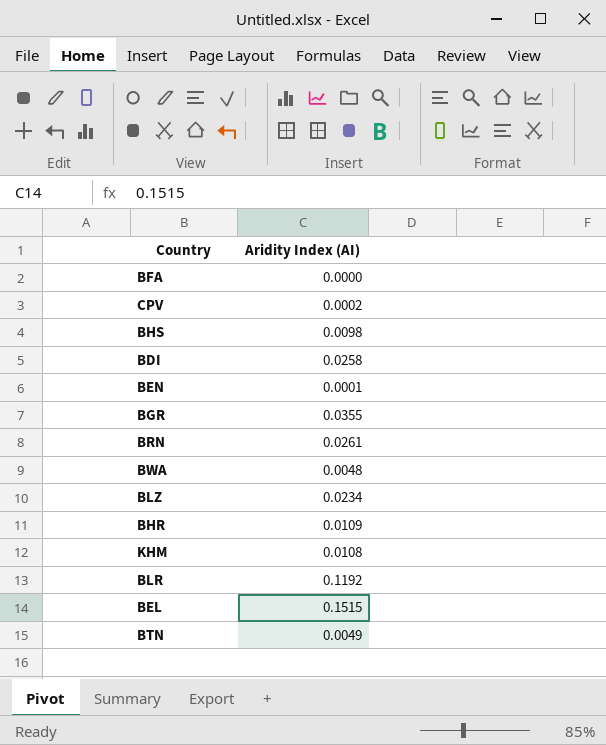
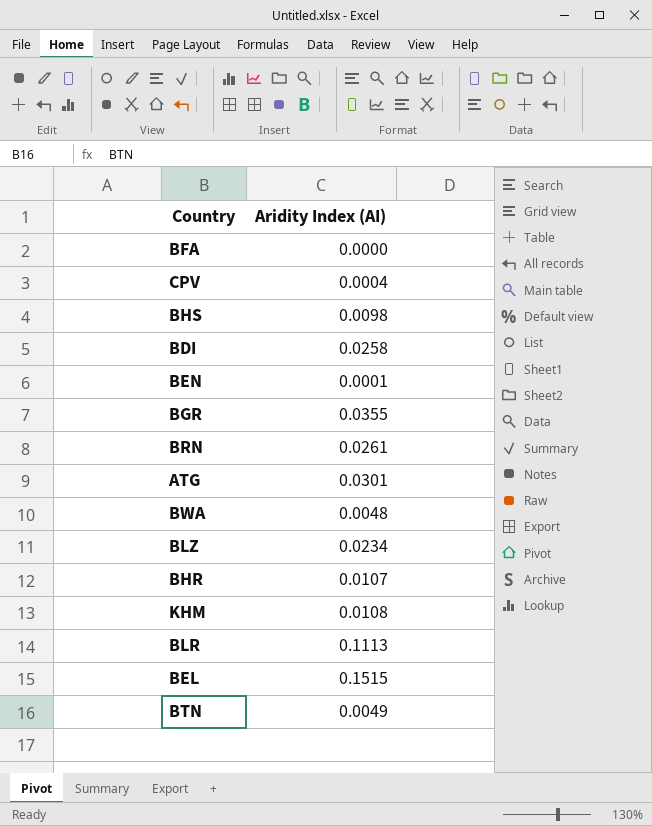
CPV | Aridity Index (AI): 0.0002 -> 0.0004
row ATG: none -> 0.0301
BHR | Aridity Index (AI): 0.0109 -> 0.0107
BLR | Aridity Index (AI): 0.1192 -> 0.1113

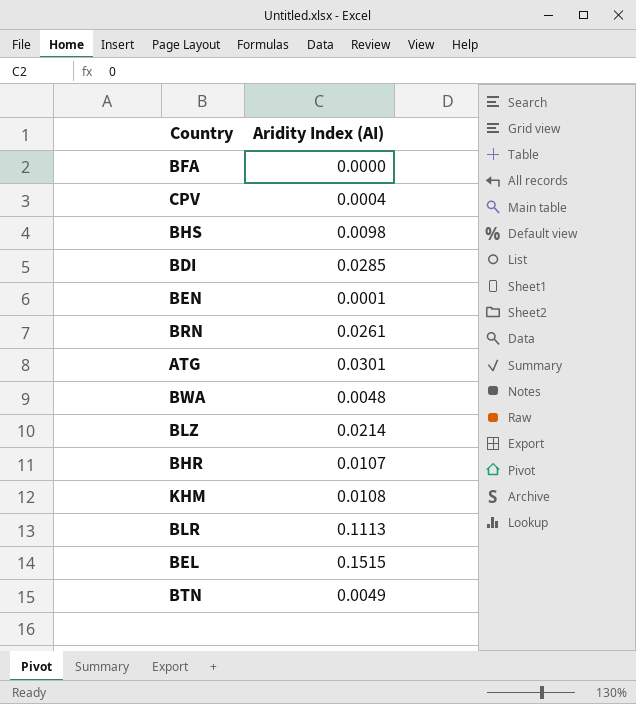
row BGR: 0.0355 -> none
BDI | Aridity Index (AI): 0.0258 -> 0.0285
BLZ | Aridity Index (AI): 0.0234 -> 0.0214

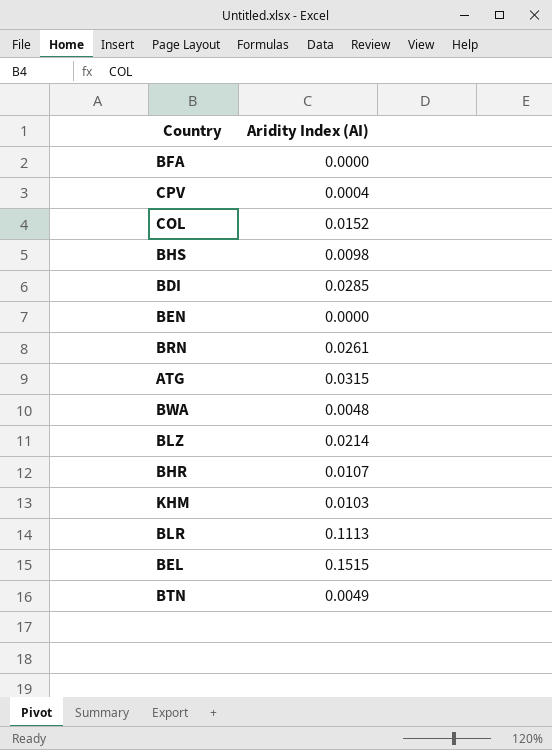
row COL: none -> 0.0152
BEN | Aridity Index (AI): 0.0001 -> 0.0000
ATG | Aridity Index (AI): 0.0301 -> 0.0315
KHM | Aridity Index (AI): 0.0108 -> 0.0103

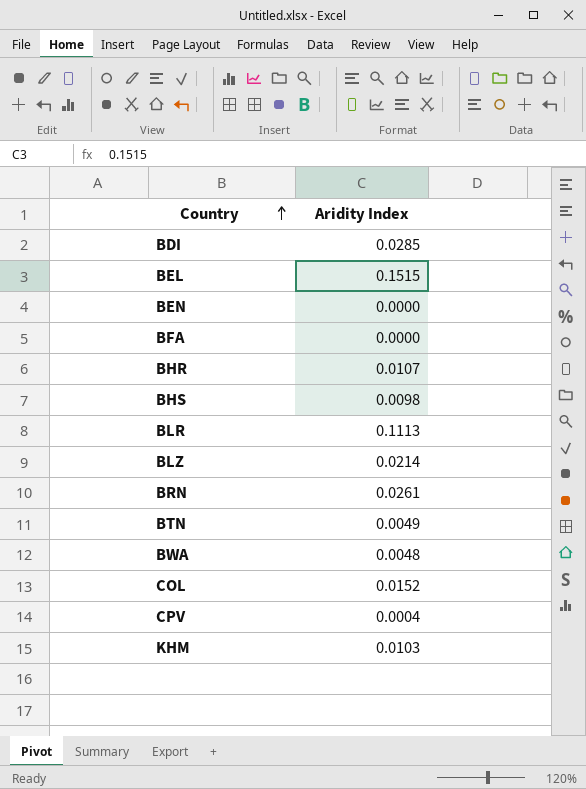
row order: none -> Country ascending
column name: Aridity Index (AI) -> Aridity Index
row ATG: 0.0315 -> none

